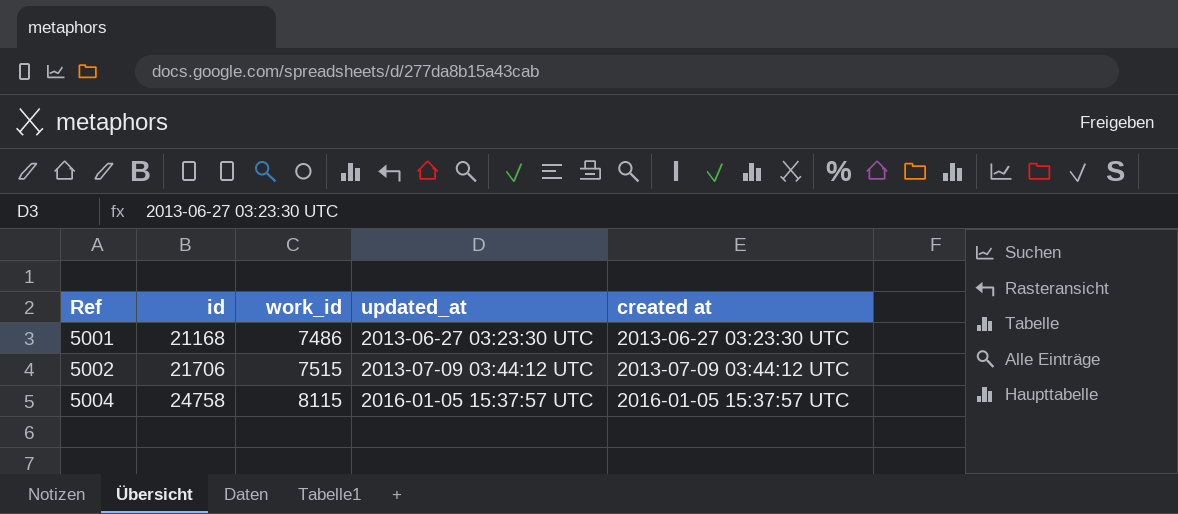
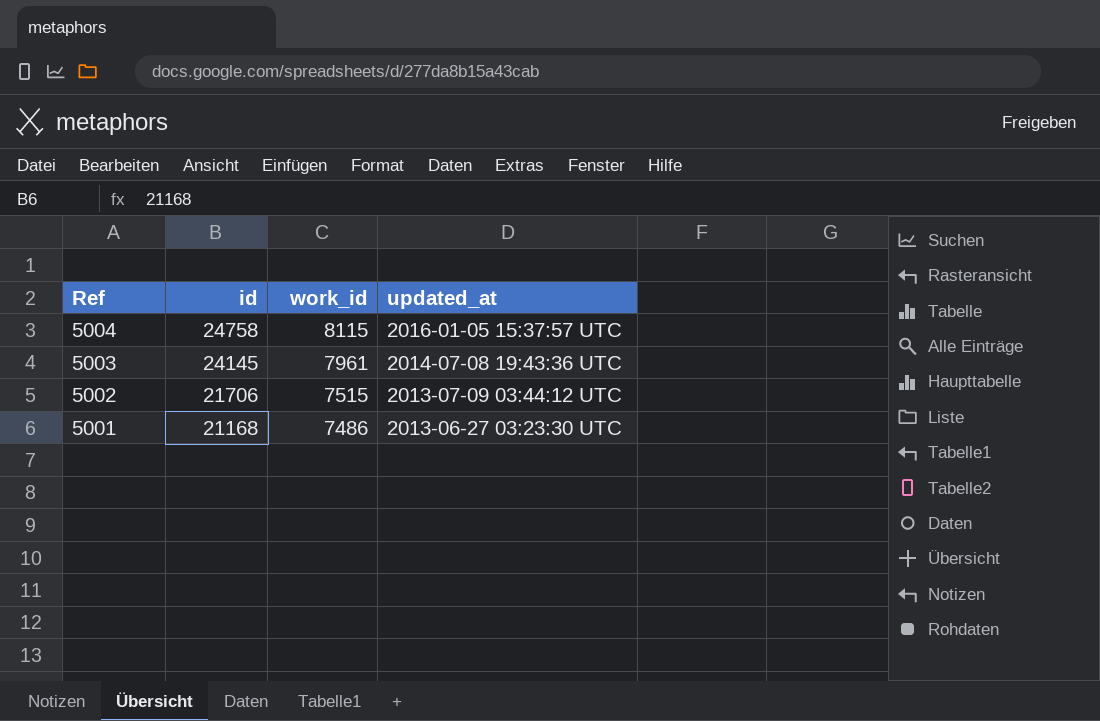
row order: Ref ascending -> Ref descending
column created at | position: 5 -> none
row 5003: none -> 24145 | 7961 | 2014-07-08 19:43:36 UTC

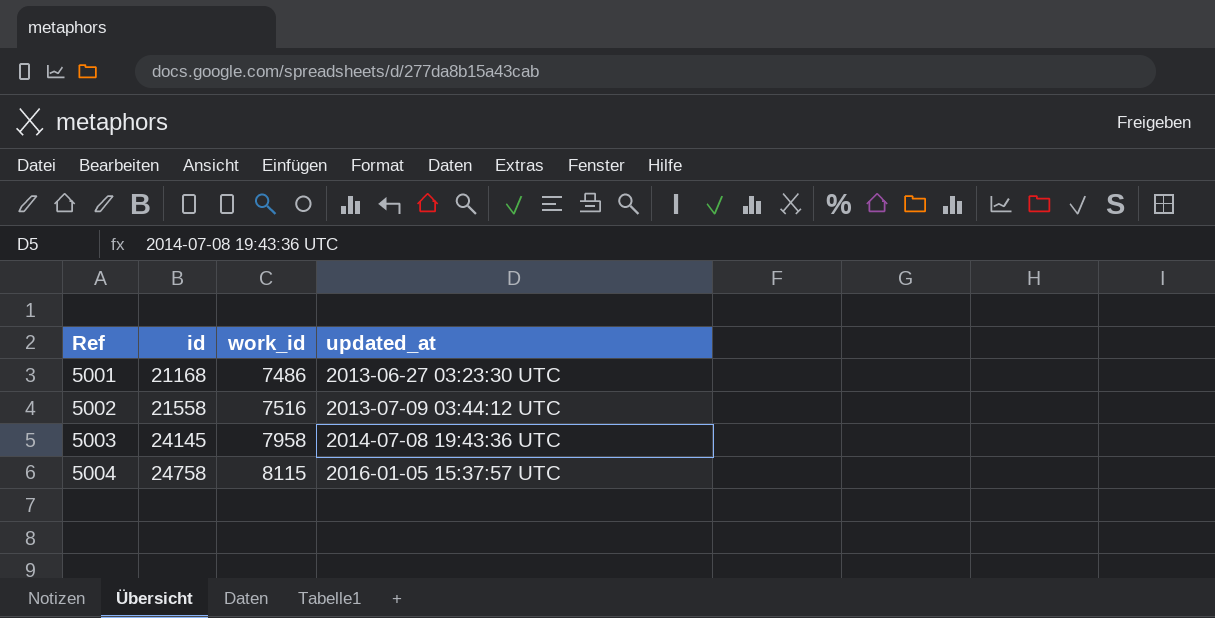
row order: Ref descending -> Ref ascending
5002 | id: 21706 -> 21558
5002 | work_id: 7515 -> 7516
5003 | work_id: 7961 -> 7958

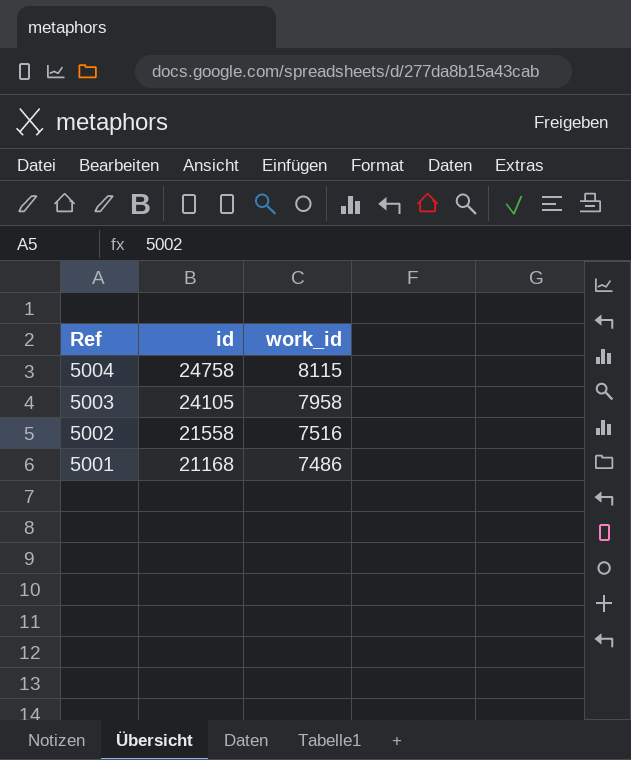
row order: Ref ascending -> Ref descending
column updated_at | position: 4 -> none
5003 | id: 24145 -> 24105

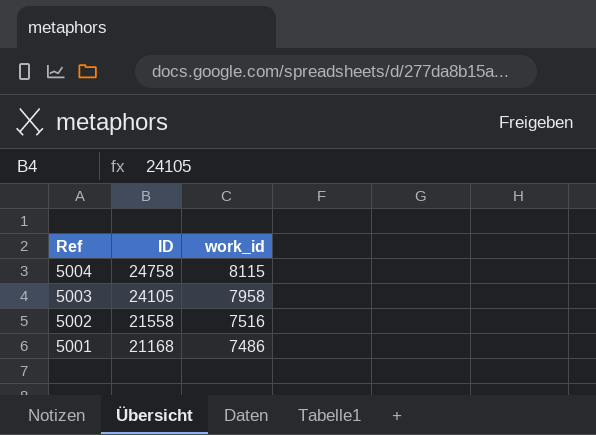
column name: id -> ID

